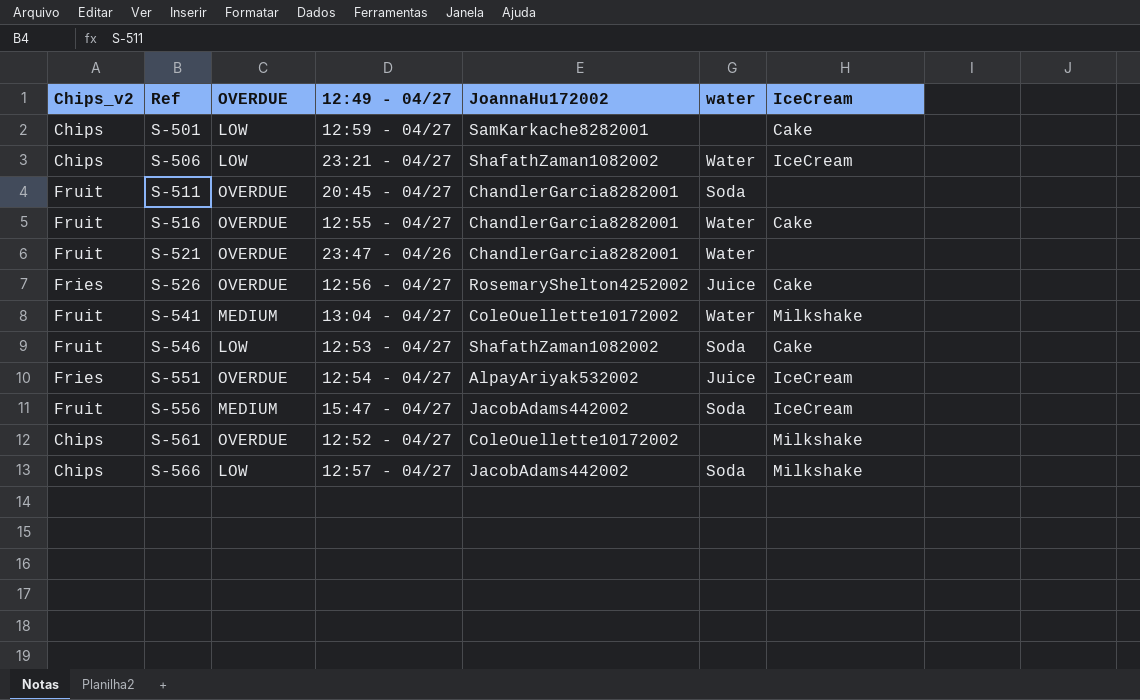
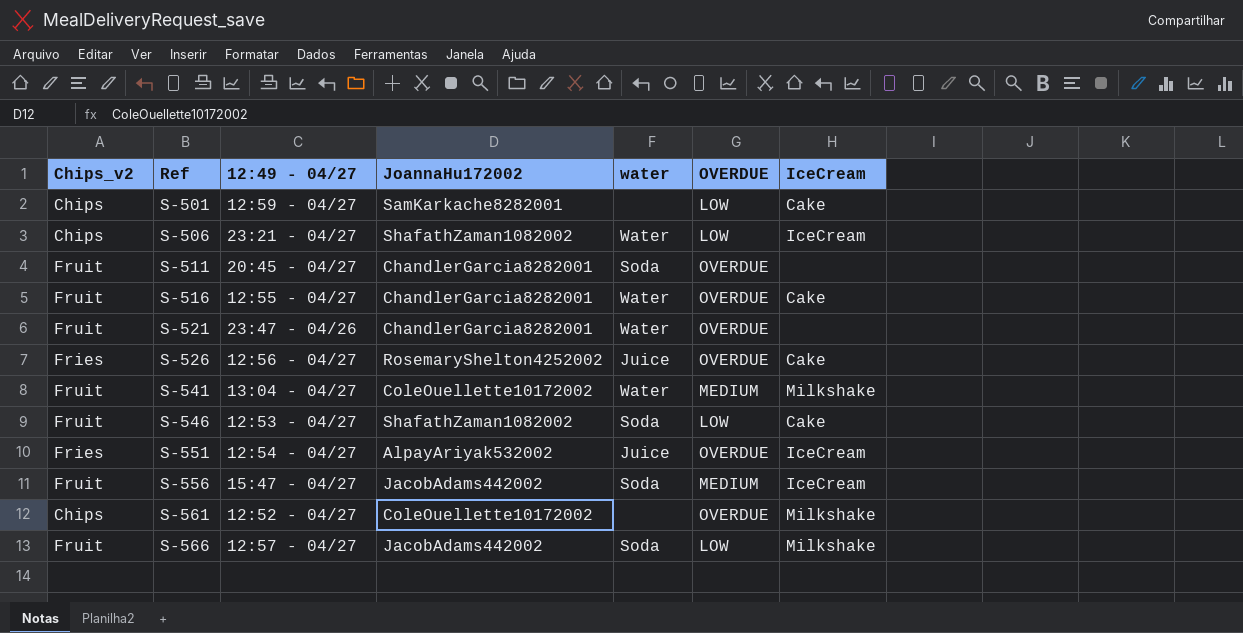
column OVERDUE | position: 3 -> 6
S-566 | Chips_v2: Chips -> Fruit

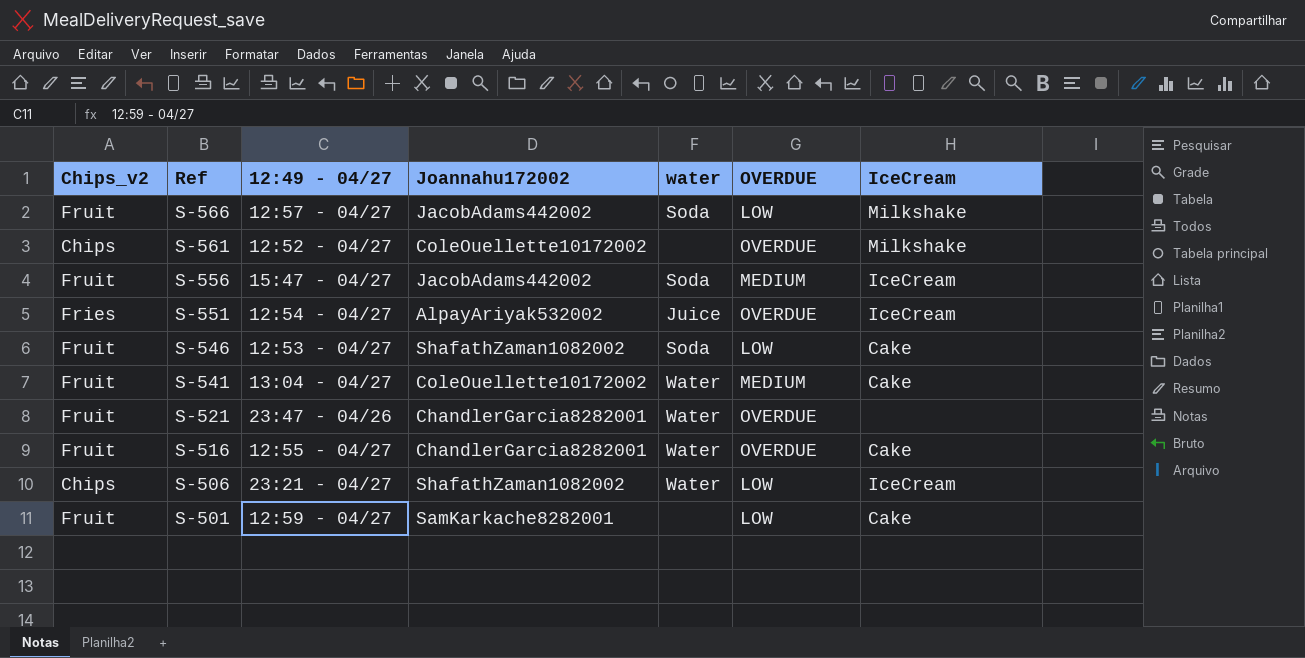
row order: Ref ascending -> Ref descending
column name: JoannaHu172002 -> Joannahu172002
row S-511: Fruit | 20:45 - 04/27 | ChandlerGarcia8282001 | Soda | OVERDUE | none -> none
row S-526: Fries | 12:56 - 04/27 | RosemaryShelton4252002 | Juice | OVERDUE | Cake -> none
S-541 | IceCream: Milkshake -> Cake
S-501 | Chips_v2: Chips -> Fruit

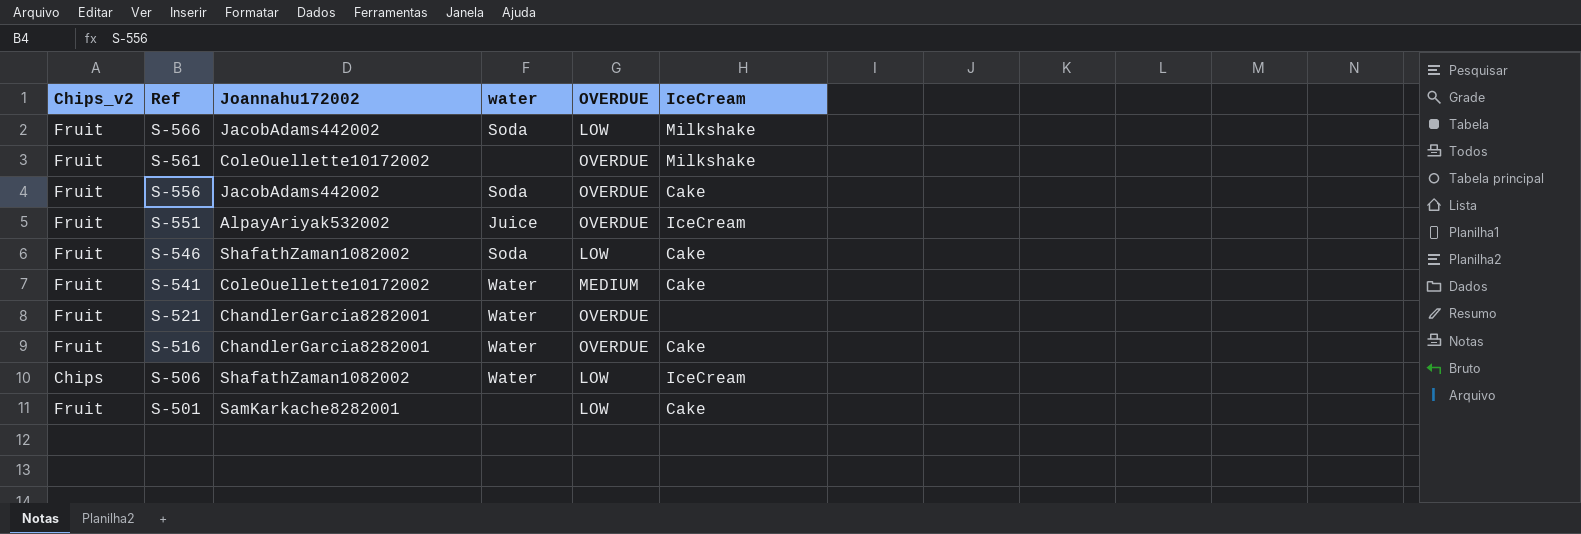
column 12:49 - 04/27 | position: 3 -> none
S-561 | Chips_v2: Chips -> Fruit
S-556 | OVERDUE: MEDIUM -> OVERDUE
S-556 | IceCream: IceCream -> Cake
S-551 | Chips_v2: Fries -> Fruit

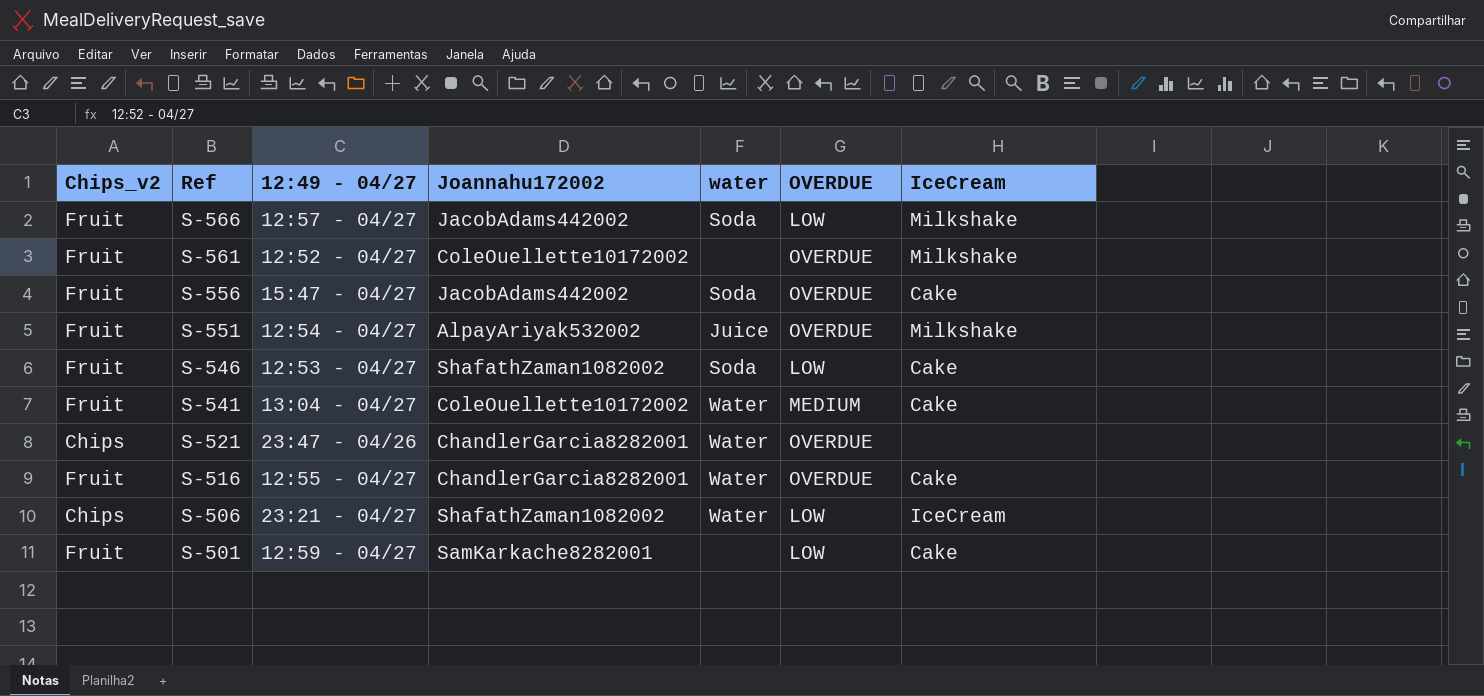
column 12:49 - 04/27 | position: none -> 3
S-551 | IceCream: IceCream -> Milkshake
S-521 | Chips_v2: Fruit -> Chips

